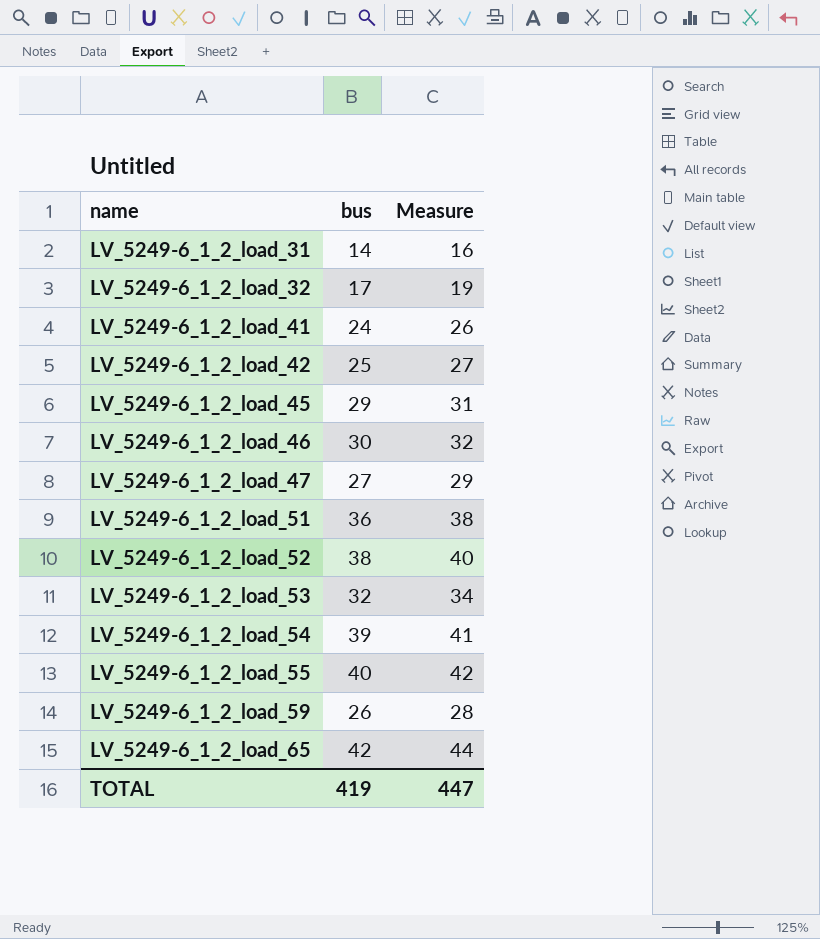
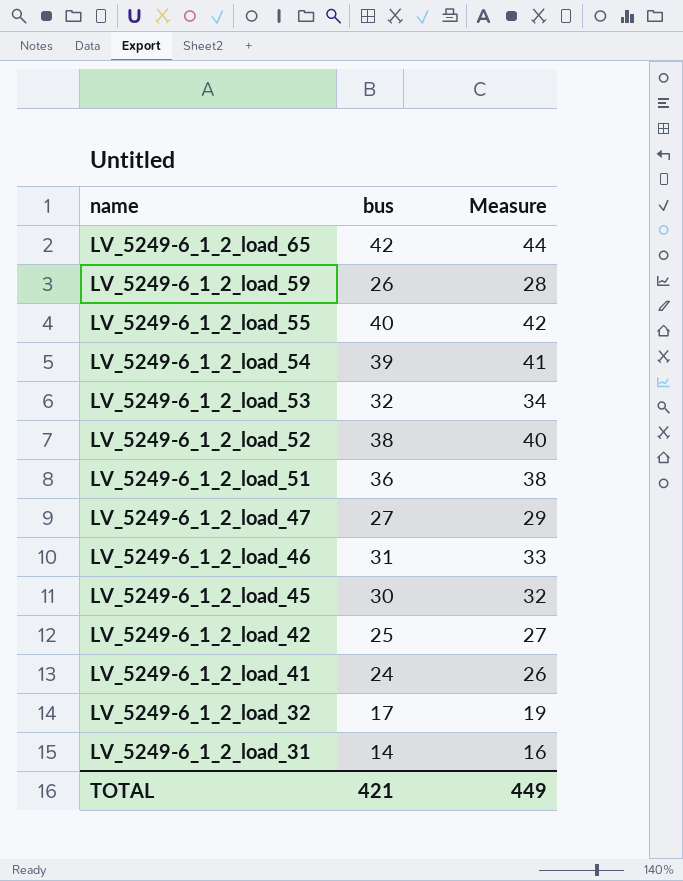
row order: name ascending -> name descending
LV_5249-6_1_2_load_46 | bus: 30 -> 31
LV_5249-6_1_2_load_46 | Measure: 32 -> 33
LV_5249-6_1_2_load_45 | bus: 29 -> 30
LV_5249-6_1_2_load_45 | Measure: 31 -> 32
TOTAL | bus: 419 -> 421
TOTAL | Measure: 447 -> 449

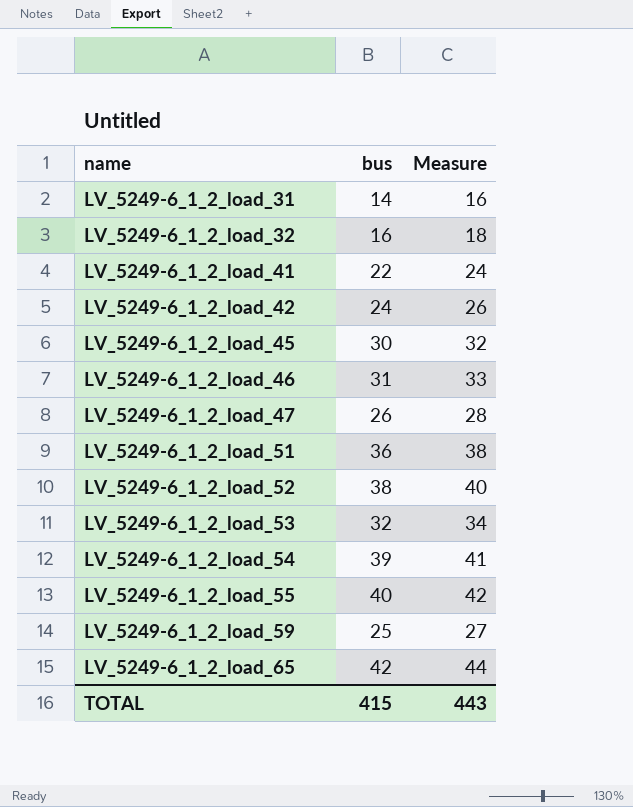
row order: name descending -> name ascending
LV_5249-6_1_2_load_32 | bus: 17 -> 16
LV_5249-6_1_2_load_32 | Measure: 19 -> 18
LV_5249-6_1_2_load_41 | bus: 24 -> 22
LV_5249-6_1_2_load_41 | Measure: 26 -> 24
LV_5249-6_1_2_load_42 | bus: 25 -> 24
LV_5249-6_1_2_load_42 | Measure: 27 -> 26
LV_5249-6_1_2_load_47 | bus: 27 -> 26
LV_5249-6_1_2_load_47 | Measure: 29 -> 28
LV_5249-6_1_2_load_59 | bus: 26 -> 25
LV_5249-6_1_2_load_59 | Measure: 28 -> 27
TOTAL | bus: 421 -> 415
TOTAL | Measure: 449 -> 443

